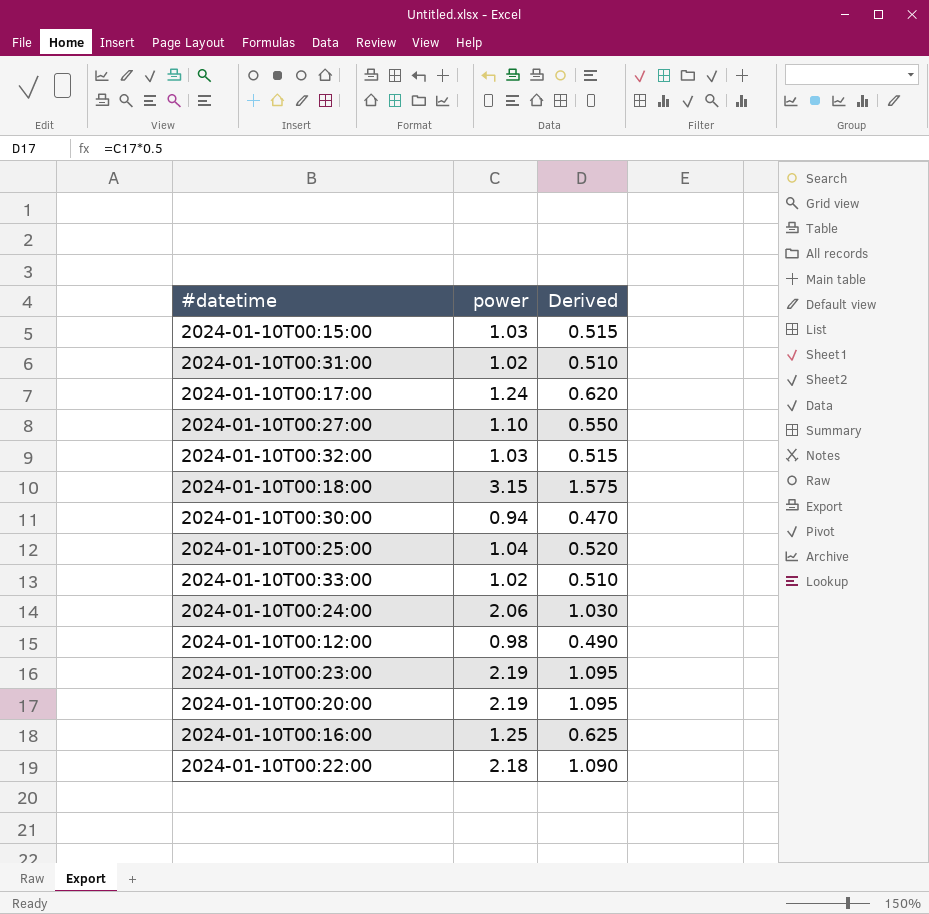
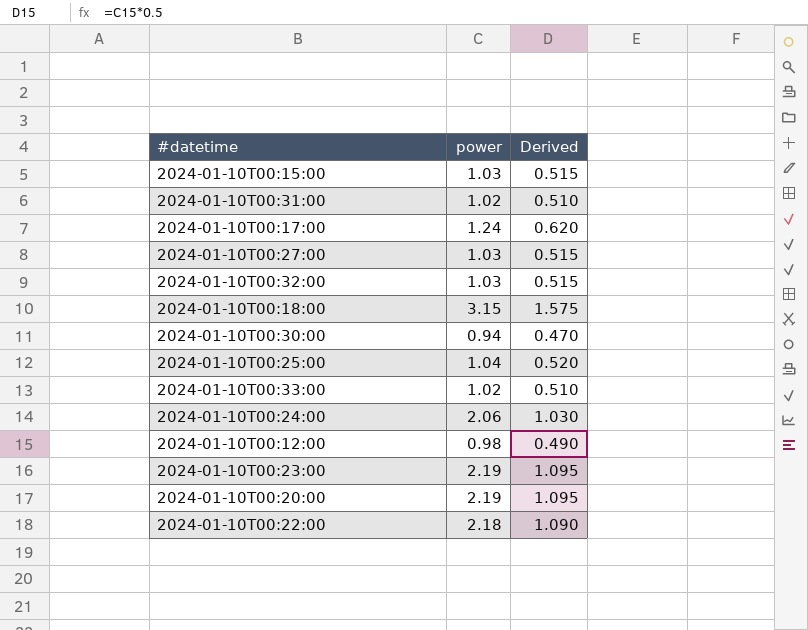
row 2024-01-10T00:16:00: 1.25 | 0.625 -> none
2024-01-10T00:27:00 | power: 1.10 -> 1.03
2024-01-10T00:27:00 | Derived: 0.550 -> 0.515

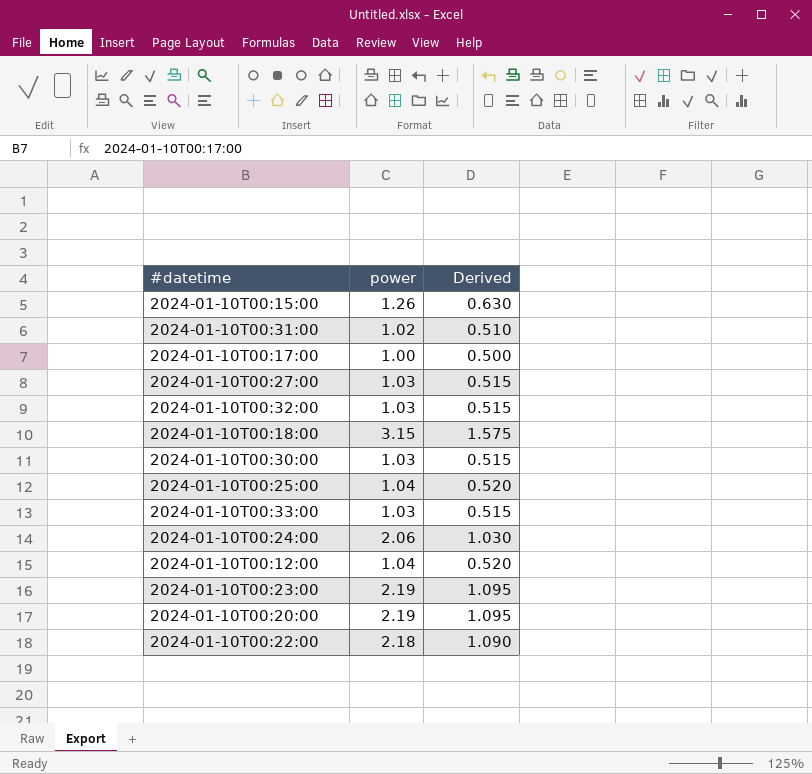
2024-01-10T00:15:00 | power: 1.03 -> 1.26
2024-01-10T00:15:00 | Derived: 0.515 -> 0.630
2024-01-10T00:17:00 | power: 1.24 -> 1.00
2024-01-10T00:17:00 | Derived: 0.620 -> 0.500
2024-01-10T00:30:00 | power: 0.94 -> 1.03
2024-01-10T00:30:00 | Derived: 0.470 -> 0.515
2024-01-10T00:33:00 | power: 1.02 -> 1.03
2024-01-10T00:33:00 | Derived: 0.510 -> 0.515
2024-01-10T00:12:00 | power: 0.98 -> 1.04
2024-01-10T00:12:00 | Derived: 0.490 -> 0.520

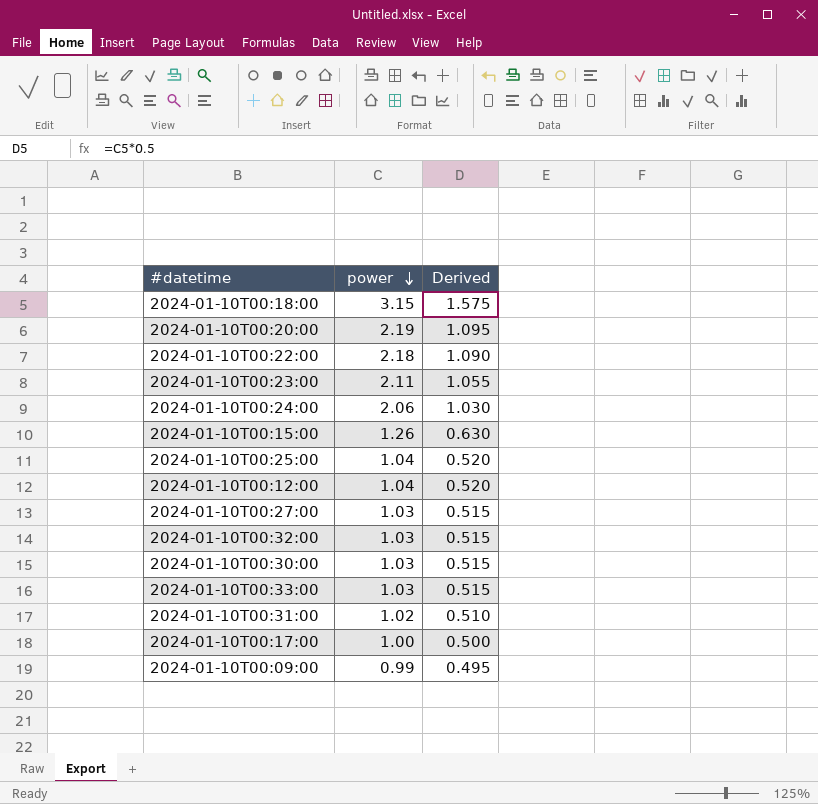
row order: none -> power descending
2024-01-10T00:23:00 | power: 2.19 -> 2.11
2024-01-10T00:23:00 | Derived: 1.095 -> 1.055
row 2024-01-10T00:09:00: none -> 0.99 | 0.495

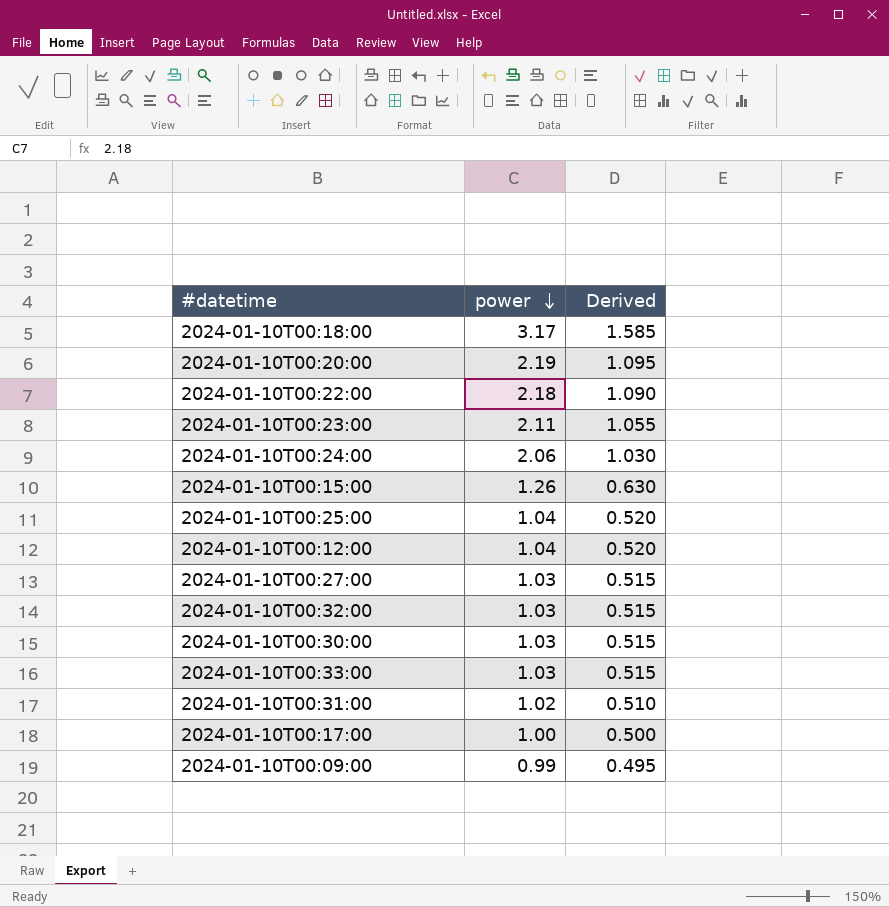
2024-01-10T00:18:00 | power: 3.15 -> 3.17
2024-01-10T00:18:00 | Derived: 1.575 -> 1.585

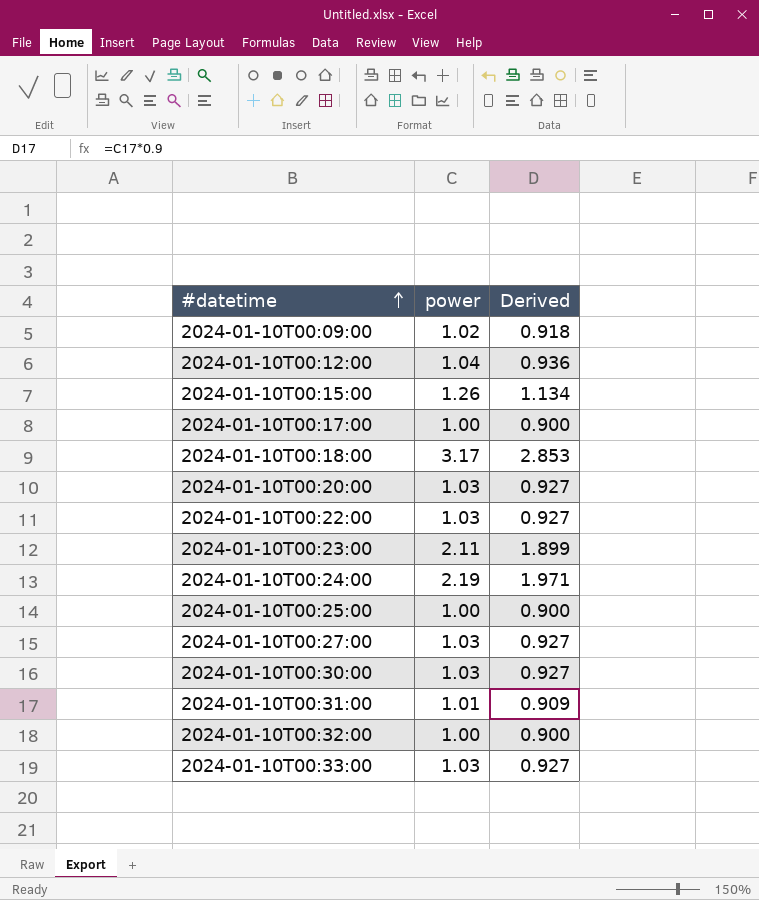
row order: power descending -> #datetime ascending
column Derived | formula: [power] * 0.5 -> [power] * 0.9
2024-01-10T00:09:00 | power: 0.99 -> 1.02
2024-01-10T00:20:00 | power: 2.19 -> 1.03
2024-01-10T00:22:00 | power: 2.18 -> 1.03
2024-01-10T00:24:00 | power: 2.06 -> 2.19
2024-01-10T00:25:00 | power: 1.04 -> 1.00
2024-01-10T00:31:00 | power: 1.02 -> 1.01
2024-01-10T00:32:00 | power: 1.03 -> 1.00

